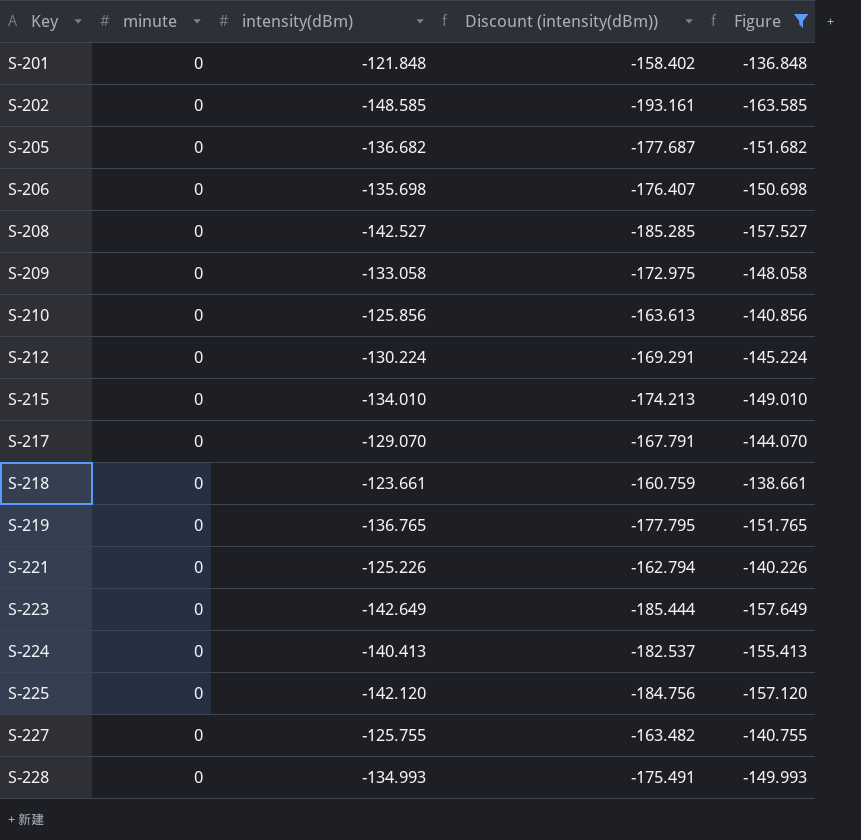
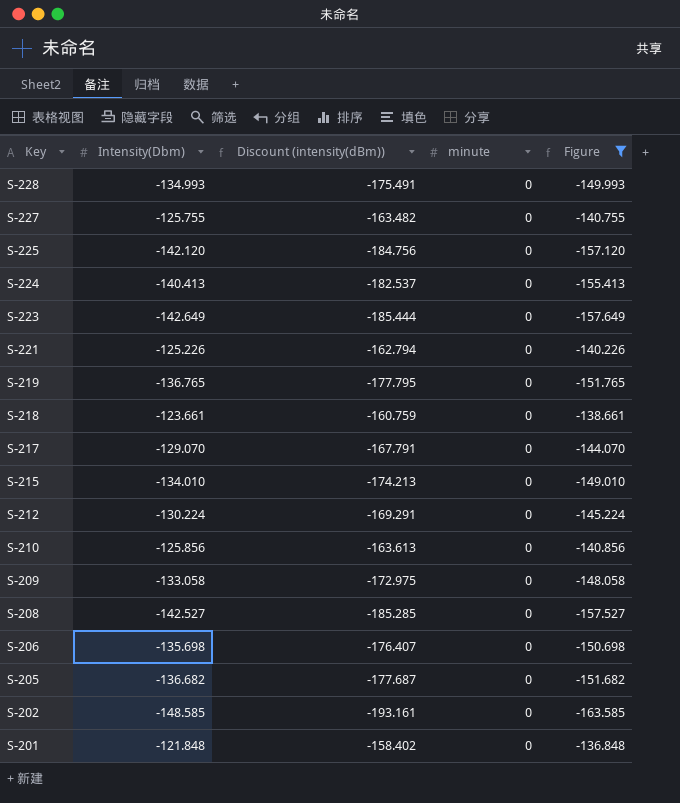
row order: Key ascending -> Key descending
column name: intensity(dBm) -> Intensity(Dbm)
column minute | position: 2 -> 4

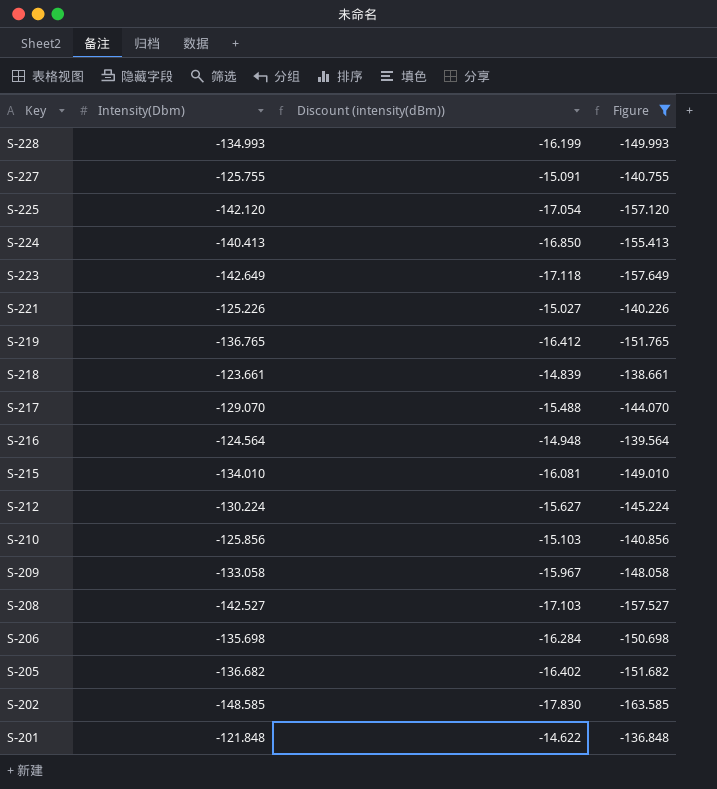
column minute | position: 4 -> none
column Discount (intensity(dBm)) | formula: [Intensity(Dbm)] * 1.3 -> [Intensity(Dbm)] * 0.12
row S-216: none -> -124.564 | -14.948 | -139.564

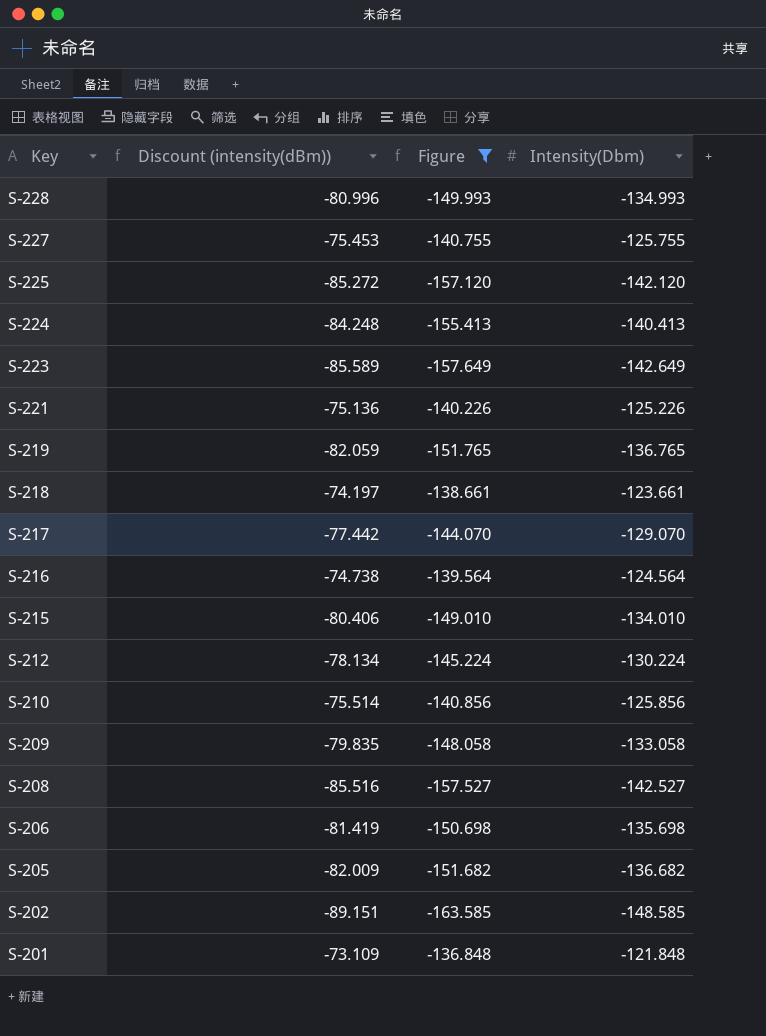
column Discount (intensity(dBm)) | formula: [Intensity(Dbm)] * 0.12 -> [Intensity(Dbm)] * 0.6
column Intensity(Dbm) | position: 2 -> 4

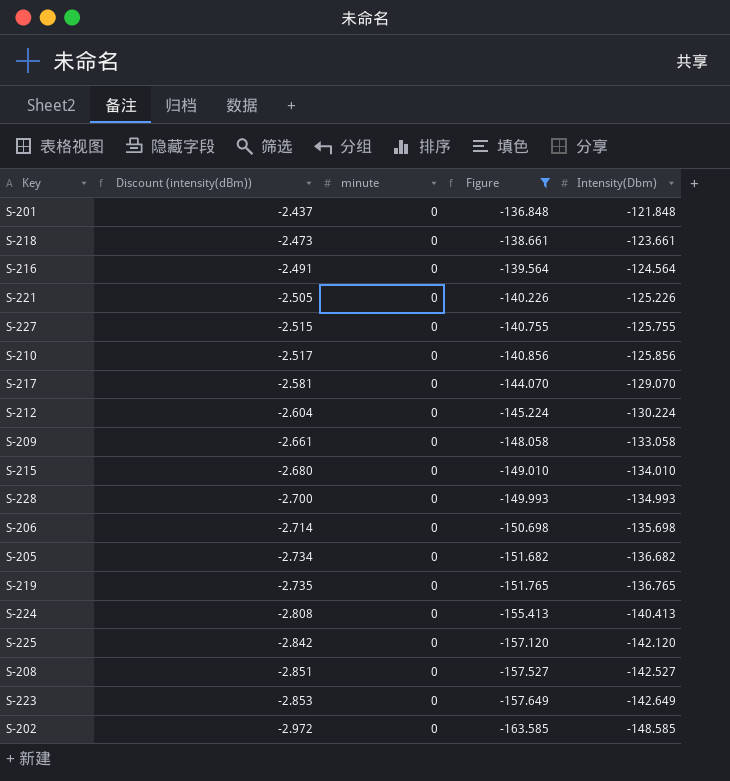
row order: Key descending -> Discount (intensity(dBm)) descending
column Discount (intensity(dBm)) | formula: [Intensity(Dbm)] * 0.6 -> [Intensity(Dbm)] * 0.02
column minute | position: none -> 3

